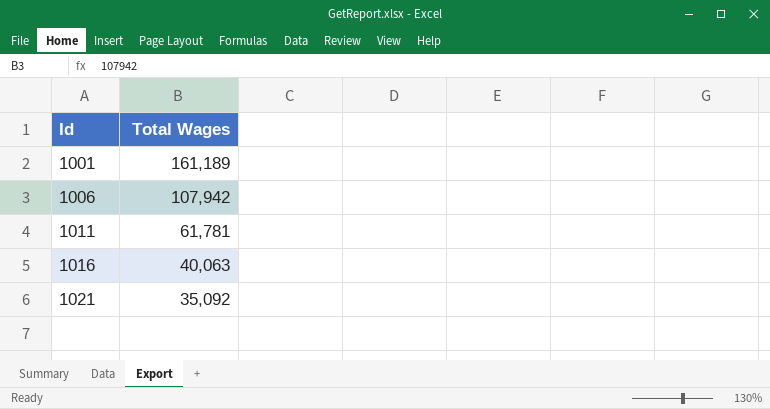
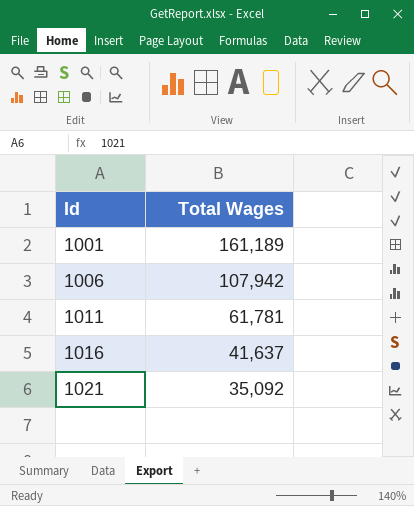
1016 | Total Wages: 40,063 -> 41,637

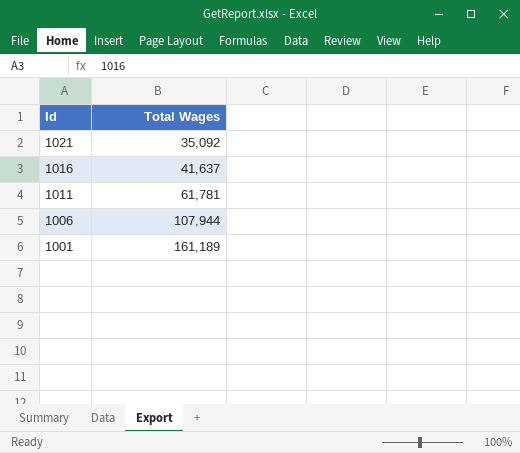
row order: Id ascending -> Id descending
1006 | Total Wages: 107,942 -> 107,944

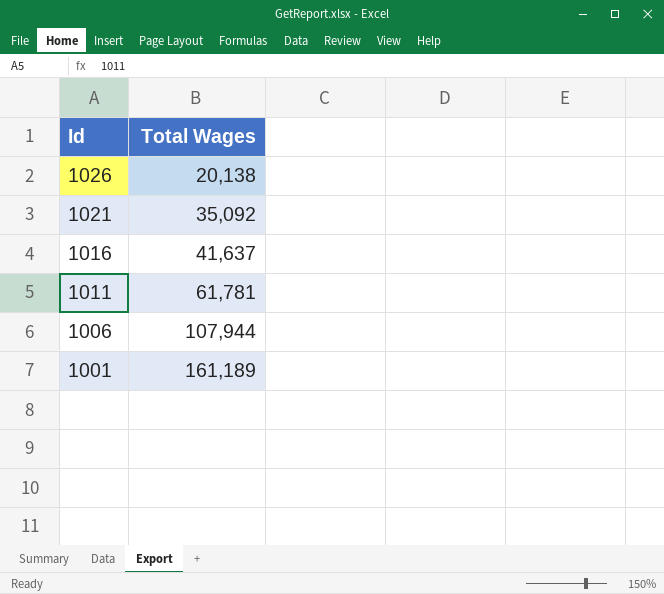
row 1026: none -> 20,138

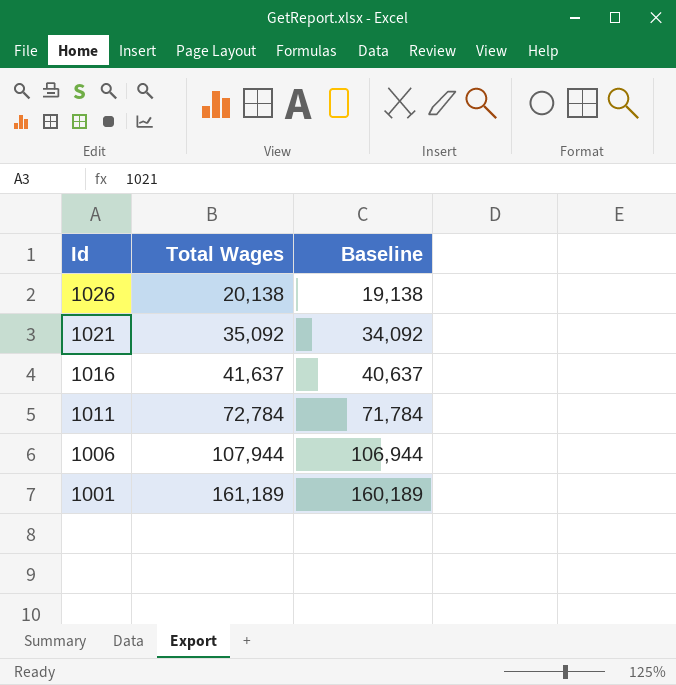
column Baseline | formula: none -> [Total Wages] - 1000
1011 | Total Wages: 61,781 -> 72,784

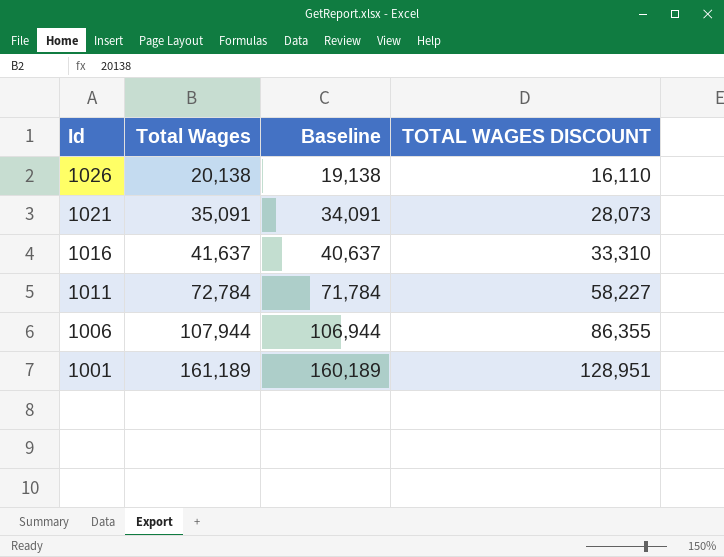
column TOTAL WAGES DISCOUNT | formula: none -> [Total Wages] * 0.8
1021 | Total Wages: 35,092 -> 35,091
1021 | Baseline: 34,092 -> 34,091

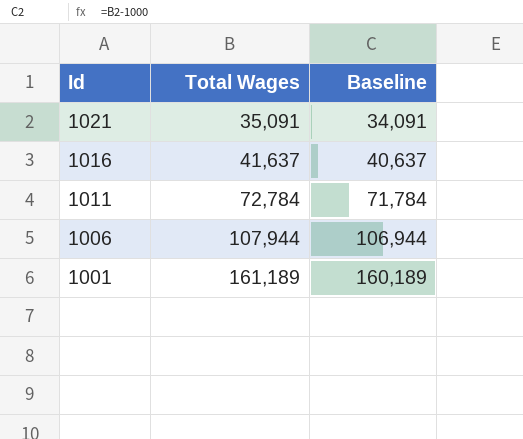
column TOTAL WAGES DISCOUNT | formula: [Total Wages] * 0.8 -> none
row 1026: 20,138 | 19,138 | 16,110 -> none

